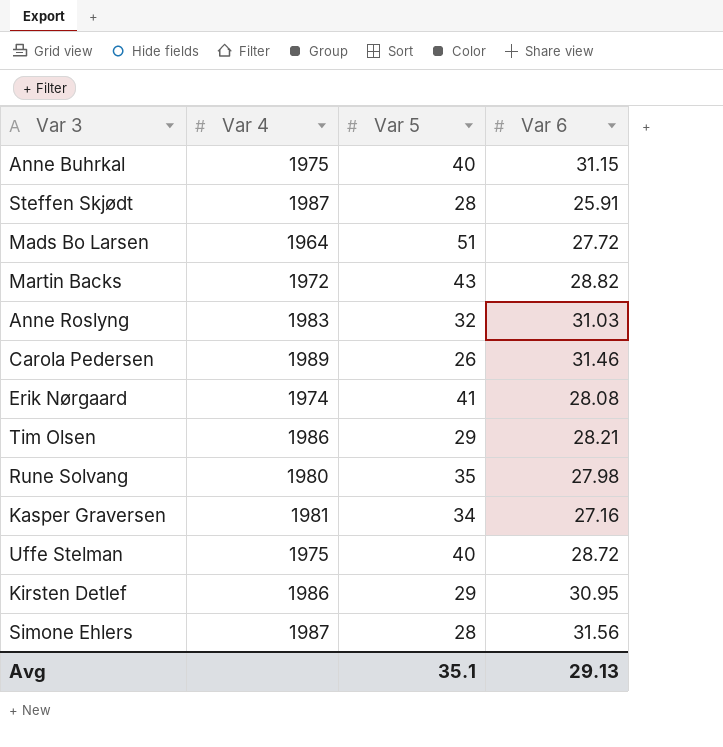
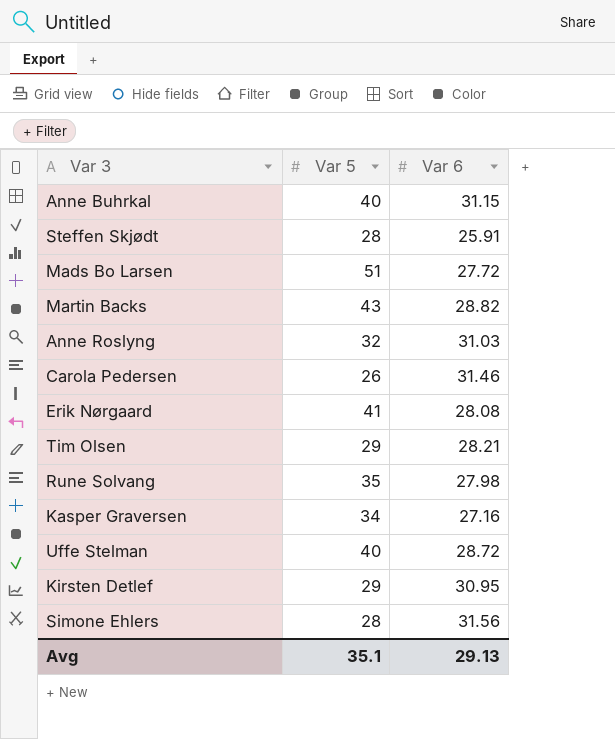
column Var 4 | position: 2 -> none

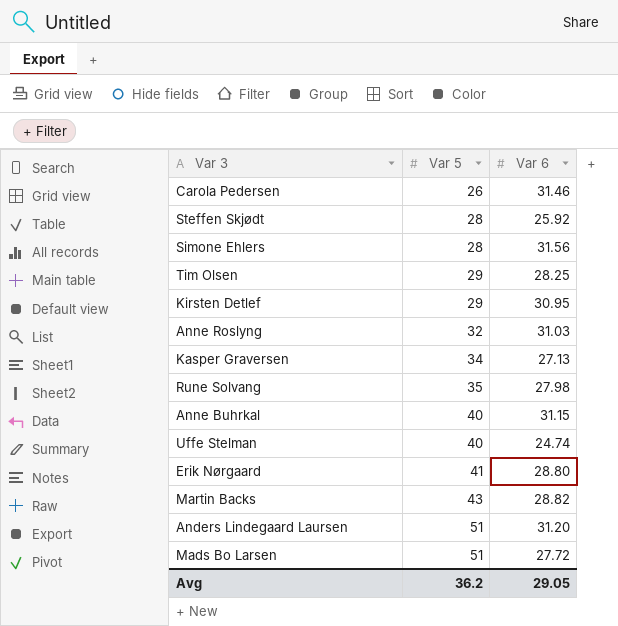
row order: none -> Var 5 ascending
Steffen Skjødt | Var 6: 25.91 -> 25.92
Tim Olsen | Var 6: 28.21 -> 28.25
Kasper Graversen | Var 6: 27.16 -> 27.13
Uffe Stelman | Var 6: 28.72 -> 24.74
Erik Nørgaard | Var 6: 28.08 -> 28.80
row Anders Lindegaard Laursen: none -> 51 | 31.20
Avg | Var 5: 35.1 -> 36.2
Avg | Var 6: 29.13 -> 29.05

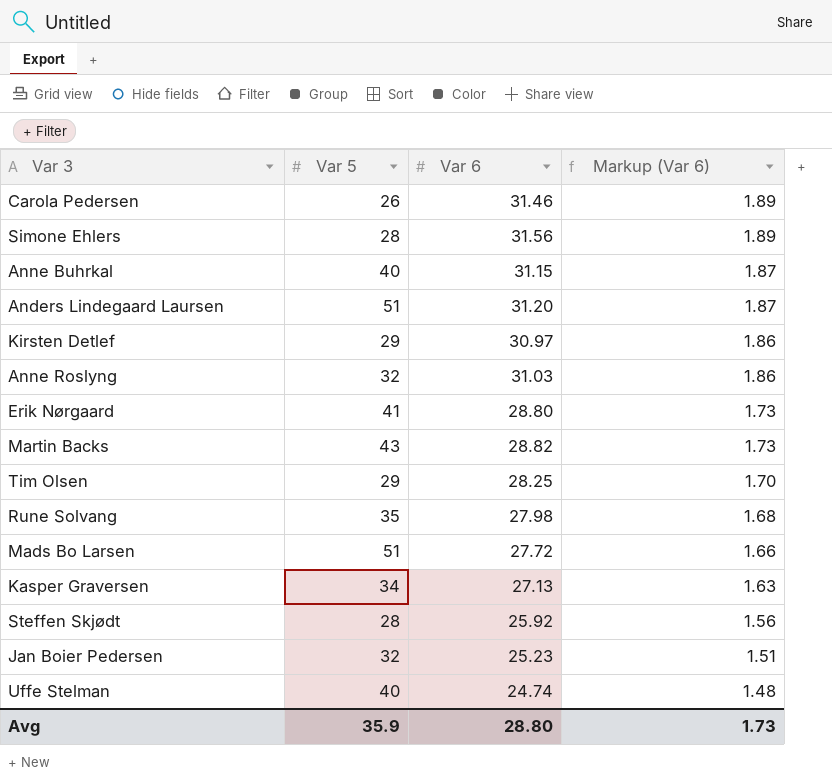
row order: Var 5 ascending -> Markup (Var 6) descending
column Markup (Var 6) | formula: none -> [Var 6] * 0.06
Kirsten Detlef | Var 6: 30.95 -> 30.97
row Jan Boier Pedersen: none -> 32 | 25.23 | 1.51
Avg | Var 5: 36.2 -> 35.9
Avg | Var 6: 29.05 -> 28.80

